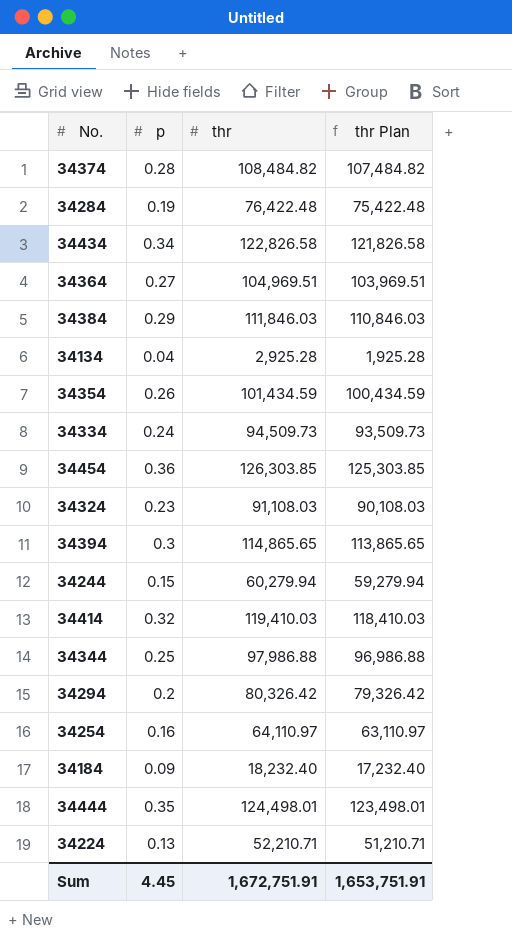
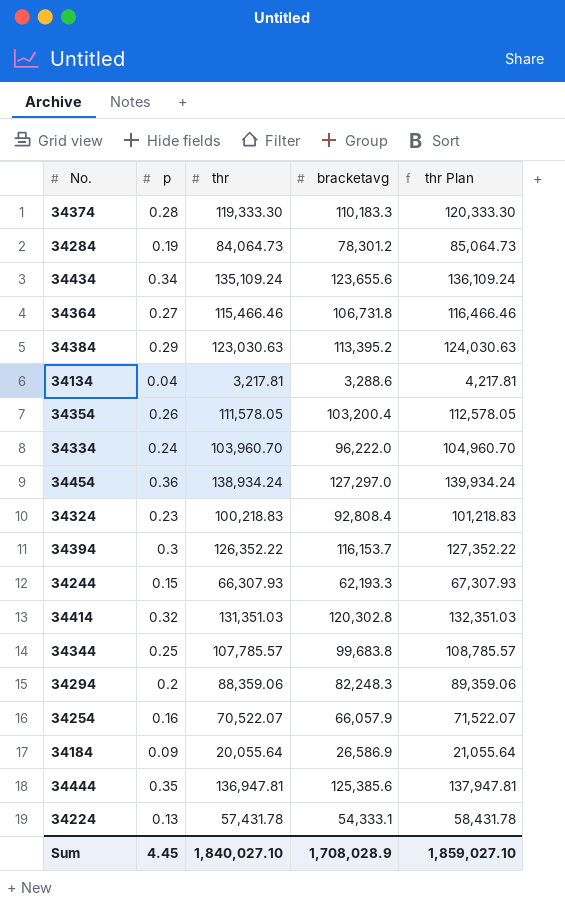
column bracketavg | position: none -> 4
column thr Plan | formula: [thr] - 1000 -> [thr] + 1000
34374 | thr: 108,484.82 -> 119,333.30
34284 | thr: 76,422.48 -> 84,064.73
34434 | thr: 122,826.58 -> 135,109.24
34364 | thr: 104,969.51 -> 115,466.46
34384 | thr: 111,846.03 -> 123,030.63
34134 | thr: 2,925.28 -> 3,217.81
34354 | thr: 101,434.59 -> 111,578.05
34334 | thr: 94,509.73 -> 103,960.70
34454 | thr: 126,303.85 -> 138,934.24
34324 | thr: 91,108.03 -> 100,218.83
34394 | thr: 114,865.65 -> 126,352.22
34244 | thr: 60,279.94 -> 66,307.93
34414 | thr: 119,410.03 -> 131,351.03
34344 | thr: 97,986.88 -> 107,785.57
34294 | thr: 80,326.42 -> 88,359.06
34254 | thr: 64,110.97 -> 70,522.07
34184 | thr: 18,232.40 -> 20,055.64
34444 | thr: 124,498.01 -> 136,947.81
34224 | thr: 52,210.71 -> 57,431.78
Sum | thr: 1,672,751.91 -> 1,840,027.10
Sum | thr Plan: 1,653,751.91 -> 1,859,027.10

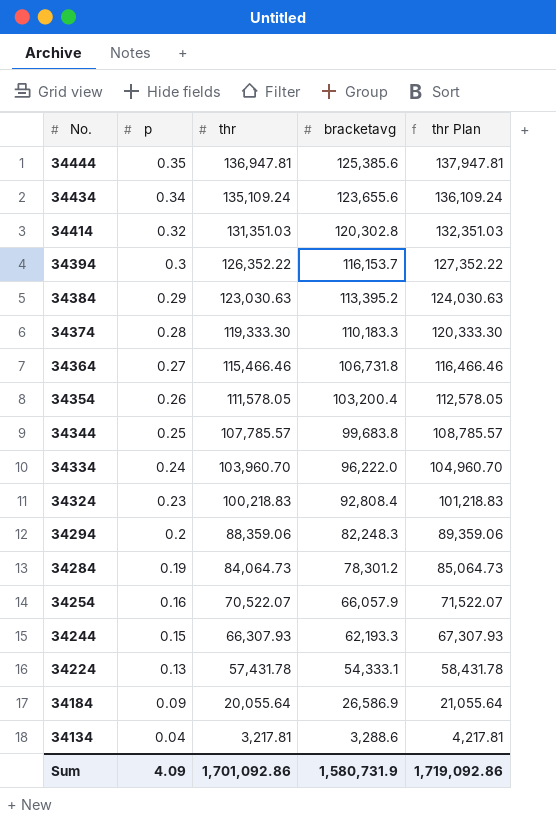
row order: none -> No. descending
row 34454: 0.36 | 138,934.24 | 127,297.0 | 139,934.24 -> none
Sum | p: 4.45 -> 4.09
Sum | thr: 1,840,027.10 -> 1,701,092.86
Sum | bracketavg: 1,708,028.9 -> 1,580,731.9
Sum | thr Plan: 1,859,027.10 -> 1,719,092.86

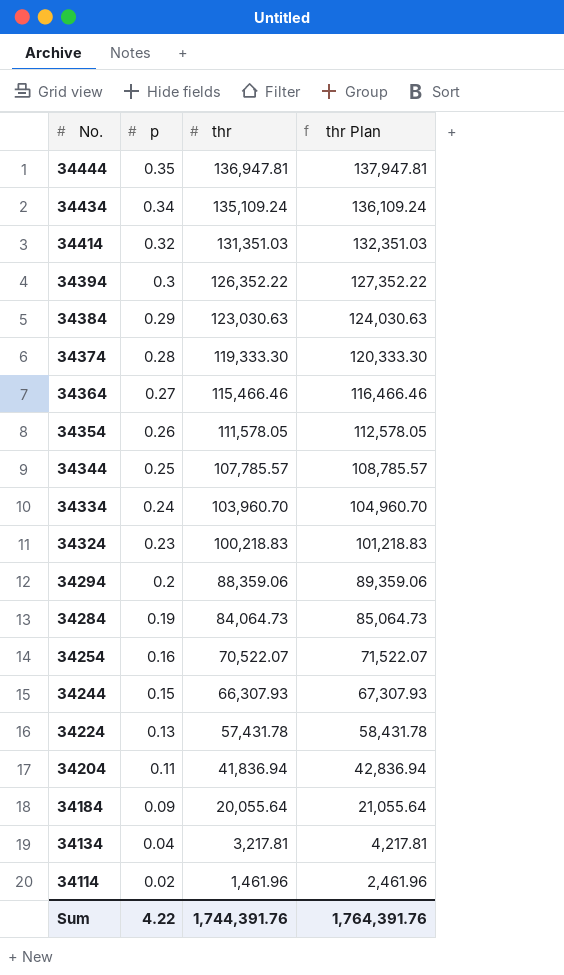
column bracketavg | position: 4 -> none
row 34204: none -> 0.11 | 41,836.94 | 42,836.94
row 34114: none -> 0.02 | 1,461.96 | 2,461.96
Sum | p: 4.09 -> 4.22
Sum | thr: 1,701,092.86 -> 1,744,391.76
Sum | thr Plan: 1,719,092.86 -> 1,764,391.76

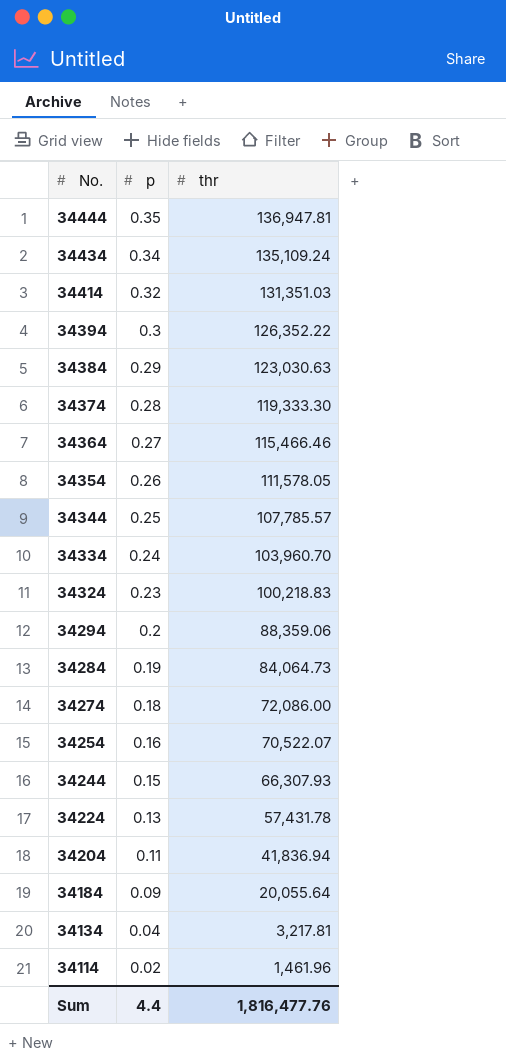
column thr Plan | formula: [thr] + 1000 -> none
row 34274: none -> 0.18 | 72,086.00
Sum | p: 4.22 -> 4.4
Sum | thr: 1,744,391.76 -> 1,816,477.76

